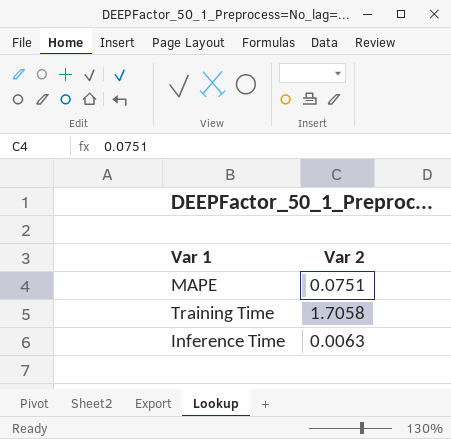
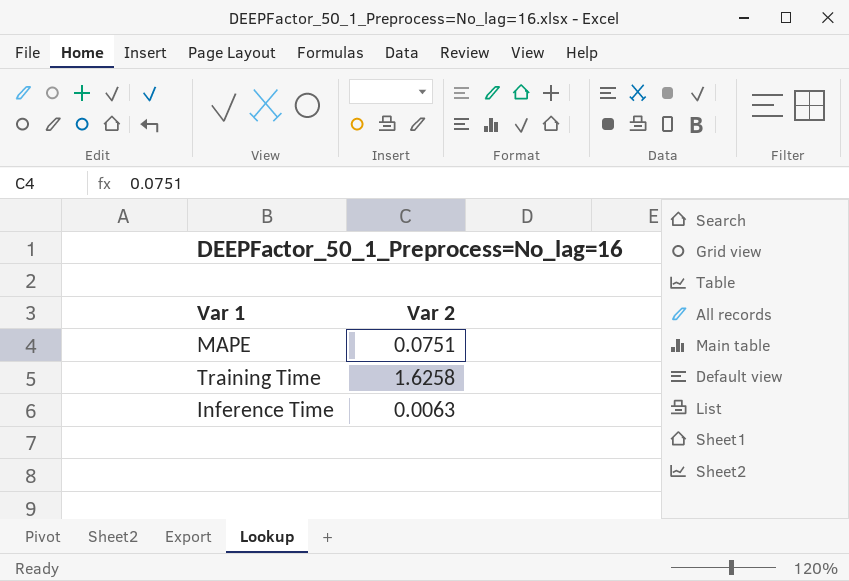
Training Time | Var 2: 1.7058 -> 1.6258

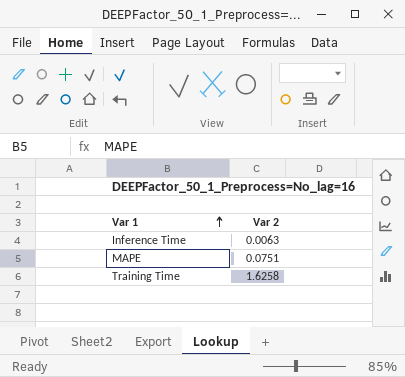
row order: none -> Var 1 ascending

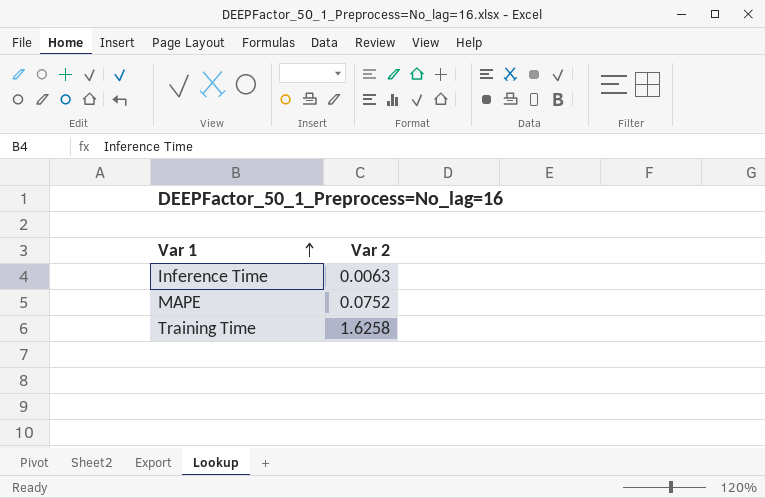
MAPE | Var 2: 0.0751 -> 0.0752

